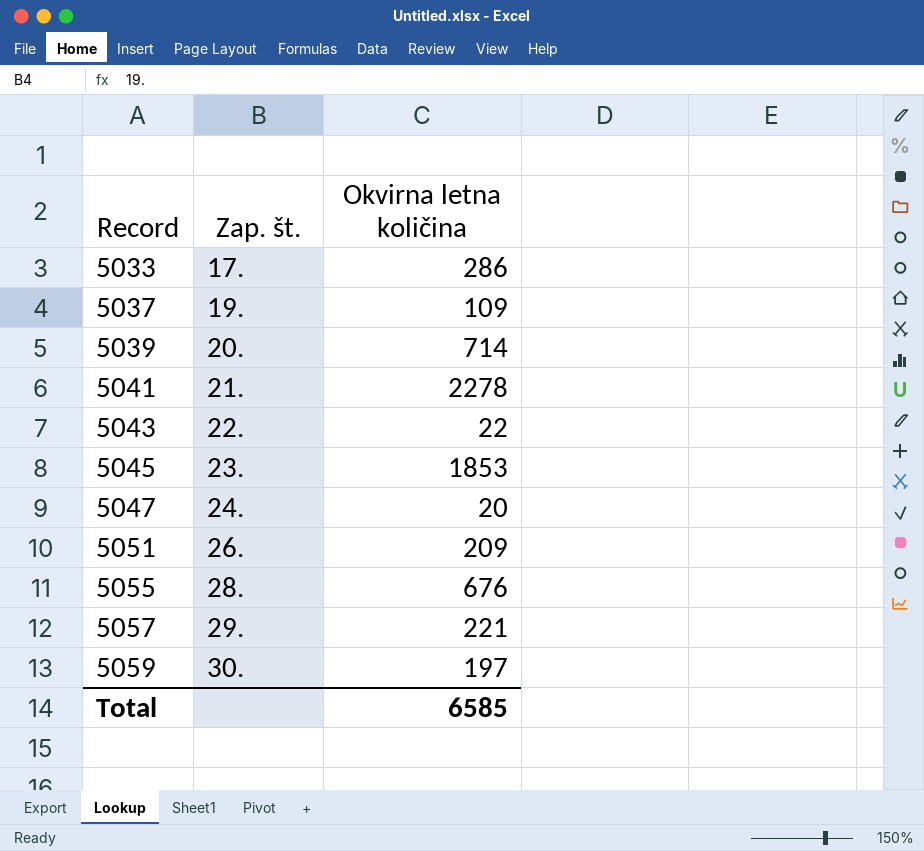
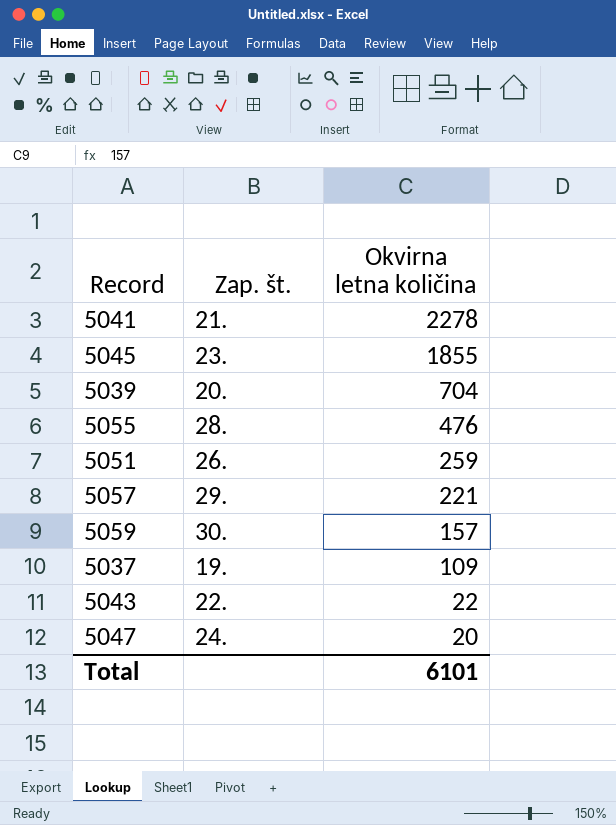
row order: Record ascending -> Okvirna letna količina descending
row 5033: 17. | 286 -> none
5045 | Okvirna letna količina: 1853 -> 1855
5039 | Okvirna letna količina: 714 -> 704
5055 | Okvirna letna količina: 676 -> 476
5051 | Okvirna letna količina: 209 -> 259
5059 | Okvirna letna količina: 197 -> 157
Total | Okvirna letna količina: 6585 -> 6101

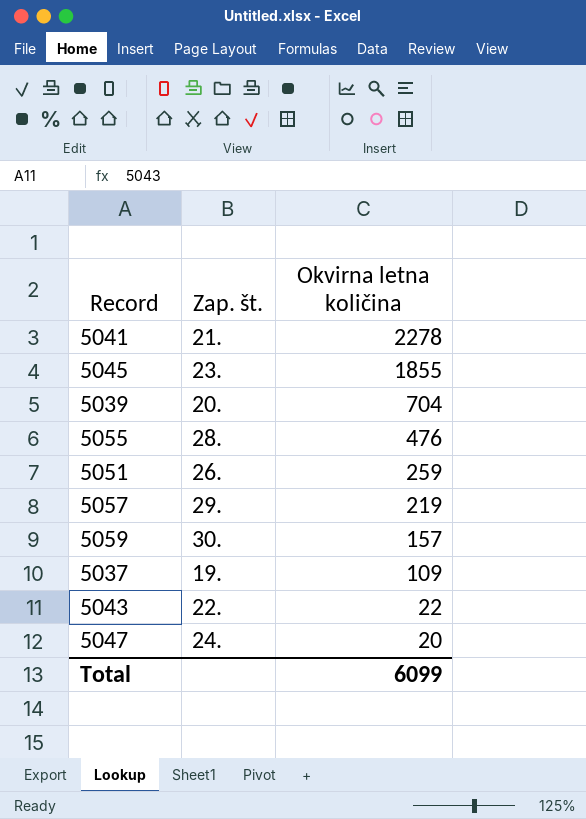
5057 | Okvirna letna količina: 221 -> 219
Total | Okvirna letna količina: 6101 -> 6099

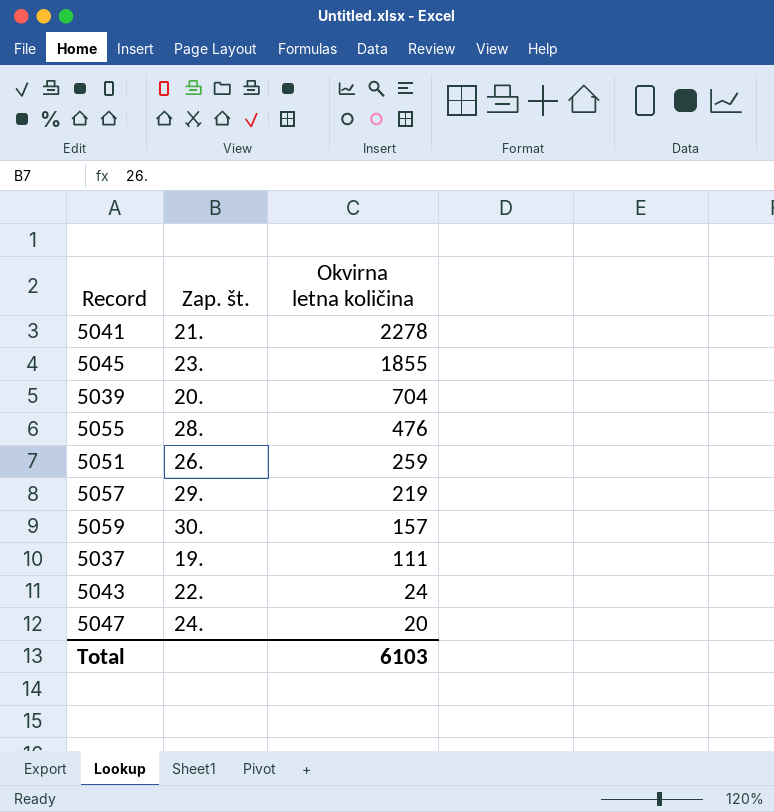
5037 | Okvirna letna količina: 109 -> 111
5043 | Okvirna letna količina: 22 -> 24
Total | Okvirna letna količina: 6099 -> 6103

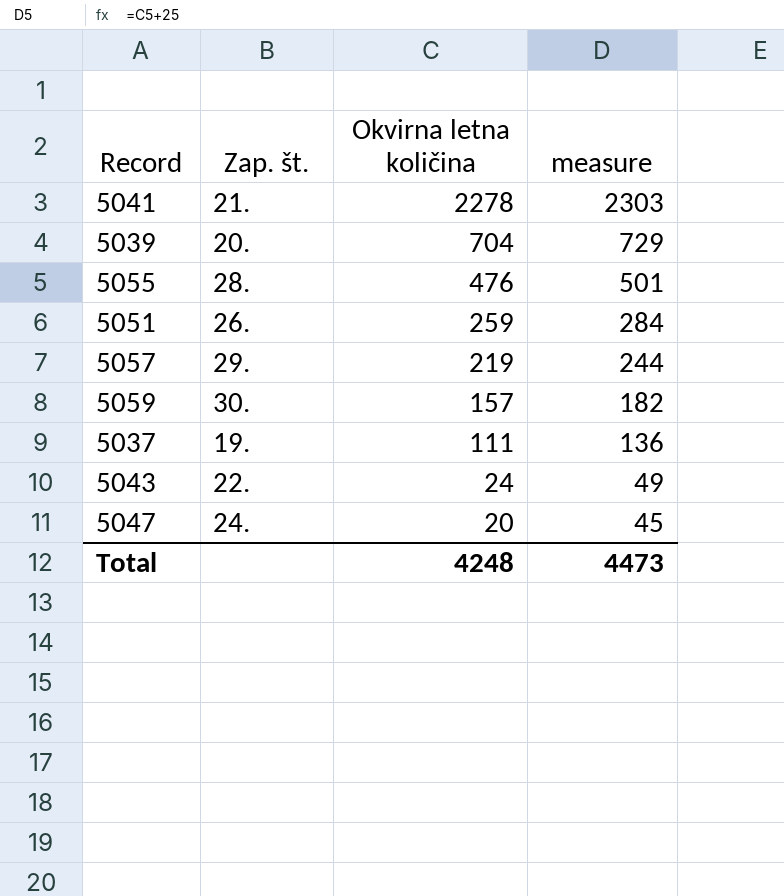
column measure | formula: none -> [Okvirna letna količina] + 25
row 5045: 23. | 1855 -> none
Total | Okvirna letna količina: 6103 -> 4248

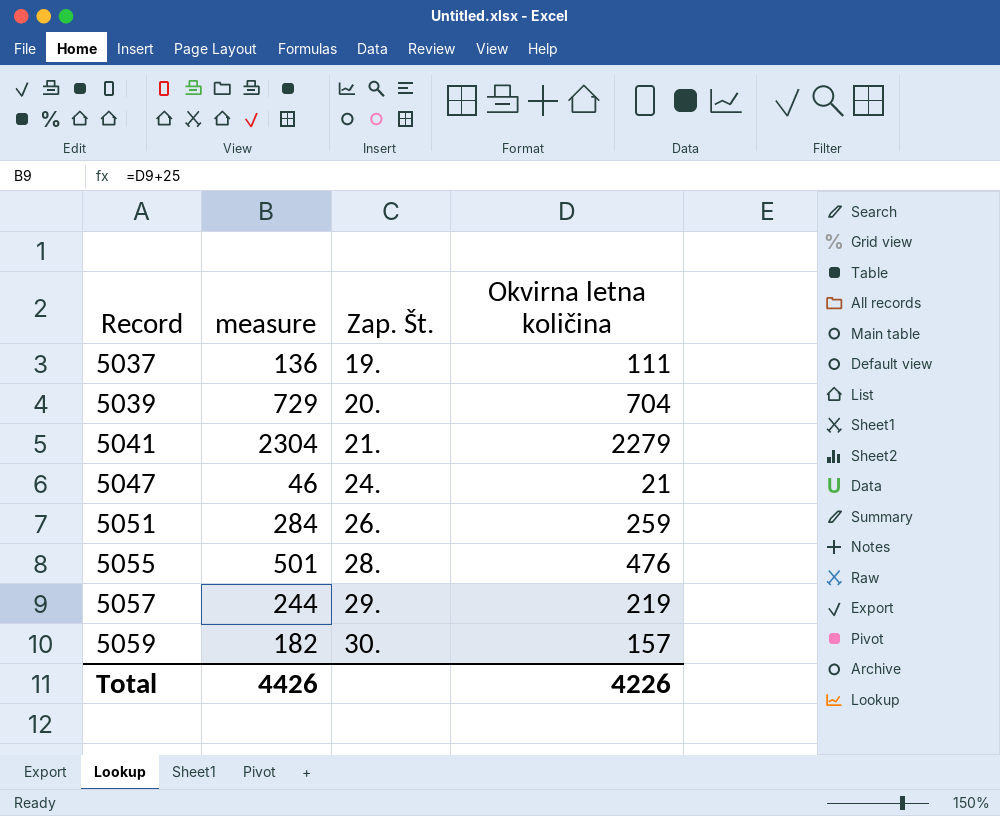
row order: Okvirna letna količina descending -> Record ascending
column measure | position: 4 -> 2
column name: Zap. št. -> Zap. Št.
row 5043: 22. | 24 | 49 -> none
5041 | measure: 2303 -> 2304
5041 | Okvirna letna količina: 2278 -> 2279
5047 | measure: 45 -> 46
5047 | Okvirna letna količina: 20 -> 21
Total | measure: 4473 -> 4426
Total | Okvirna letna količina: 4248 -> 4226

